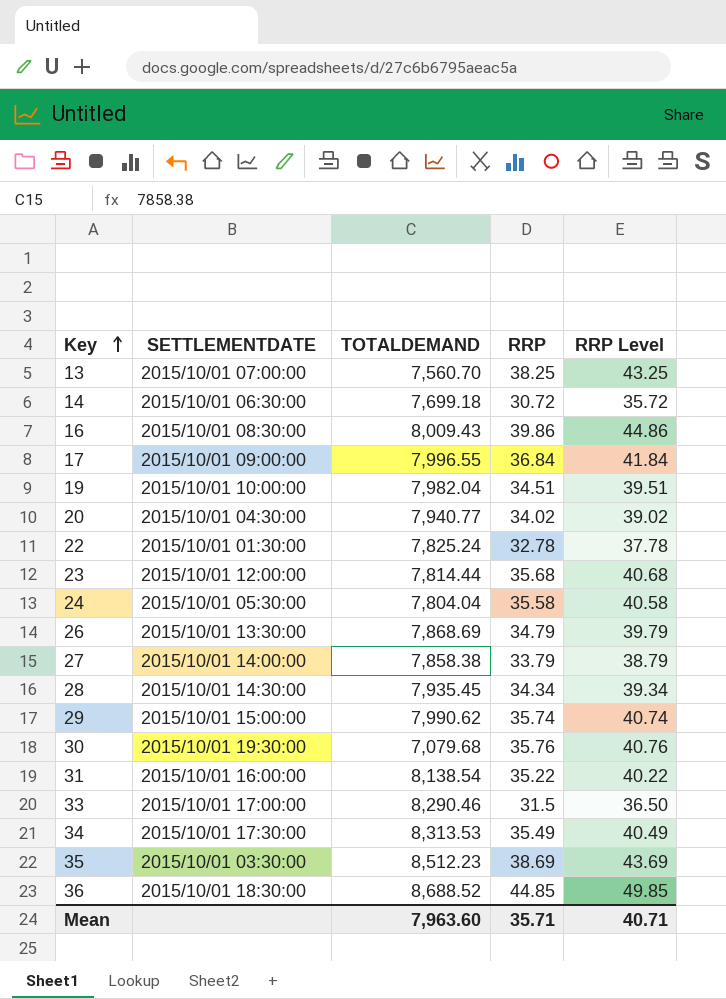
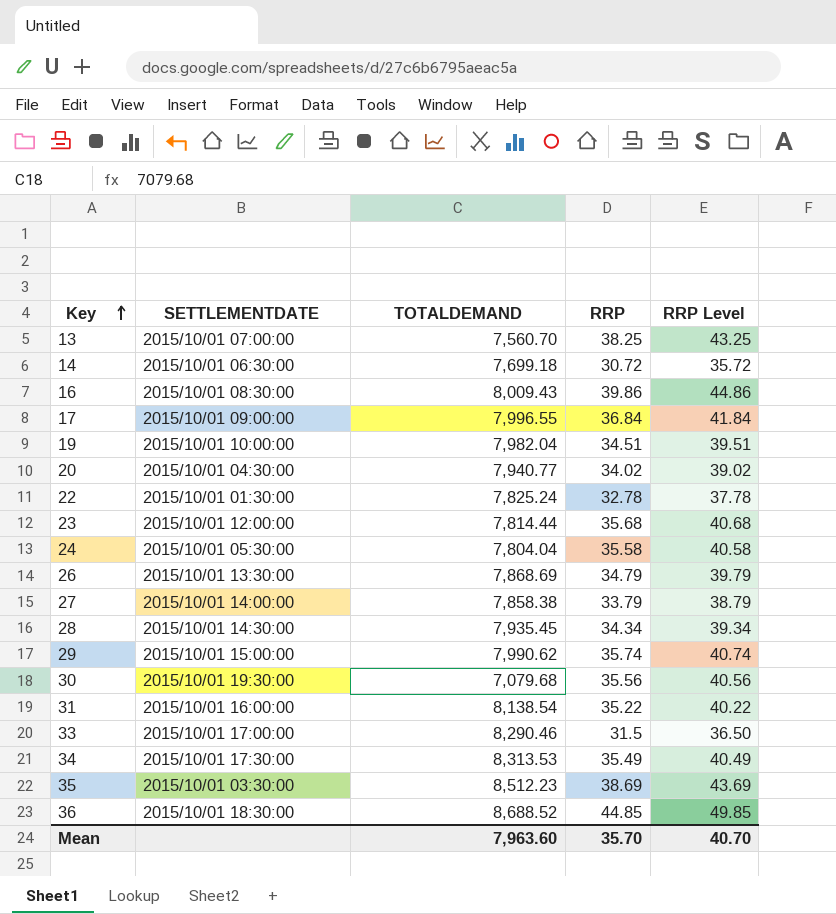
30 | RRP: 35.76 -> 35.56
30 | RRP Level: 40.76 -> 40.56
Mean | RRP: 35.71 -> 35.70
Mean | RRP Level: 40.71 -> 40.70

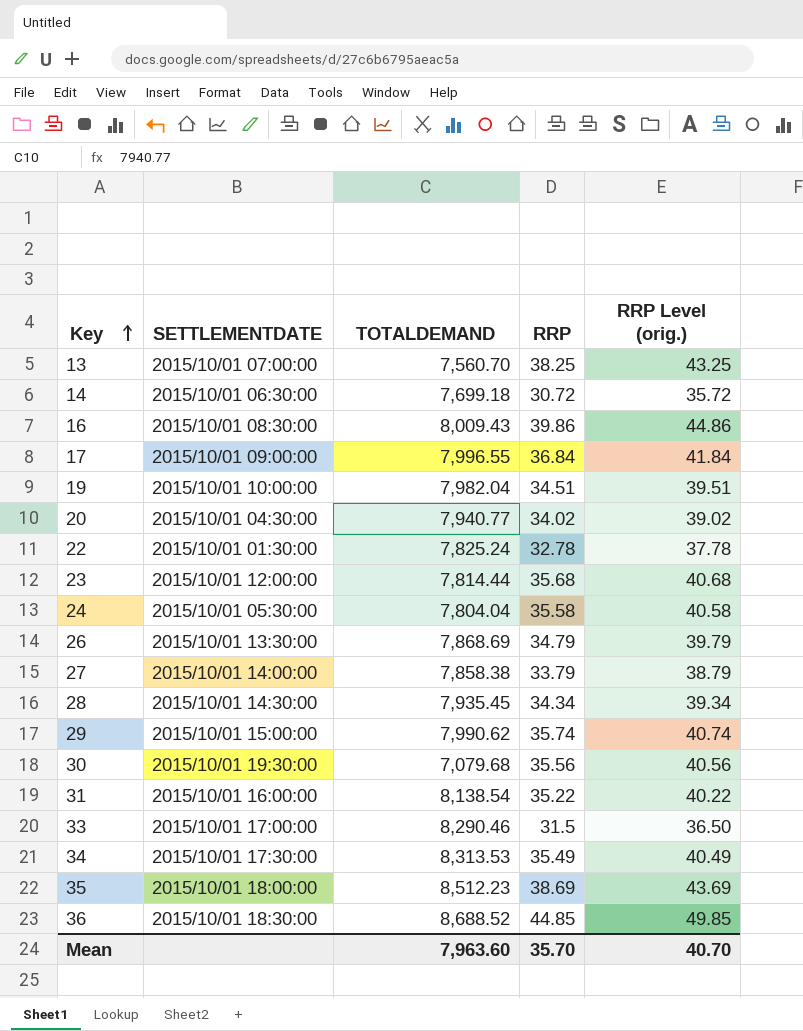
column name: RRP Level -> RRP Level (orig.)
35 | SETTLEMENTDATE: 2015/10/01 03:30:00 -> 2015/10/01 18:00:00

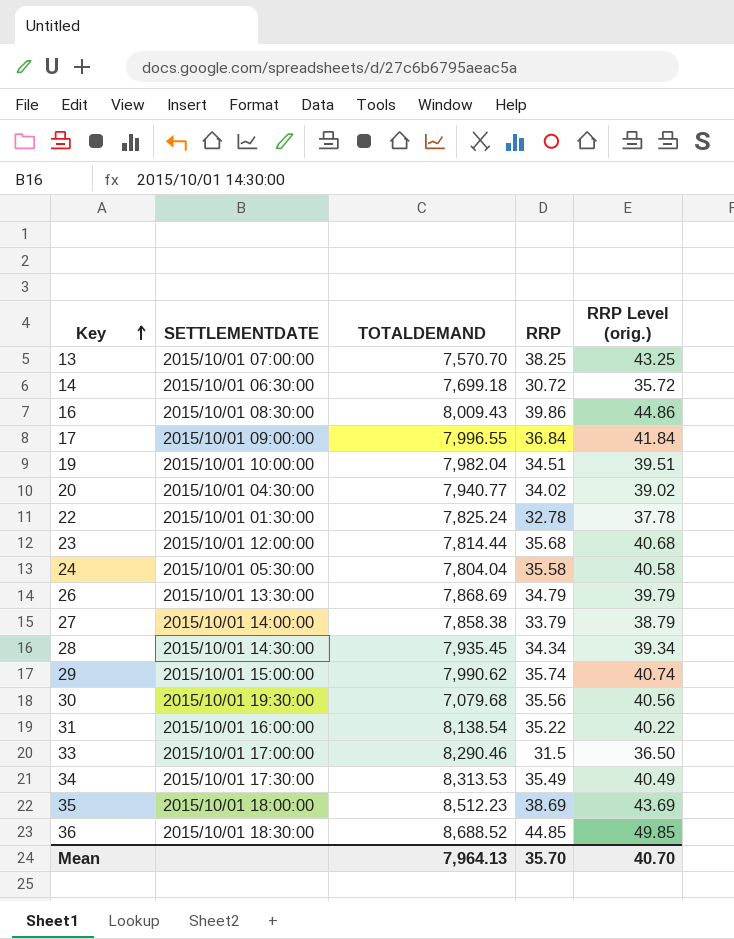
13 | TOTALDEMAND: 7,560.70 -> 7,570.70
Mean | TOTALDEMAND: 7,963.60 -> 7,964.13

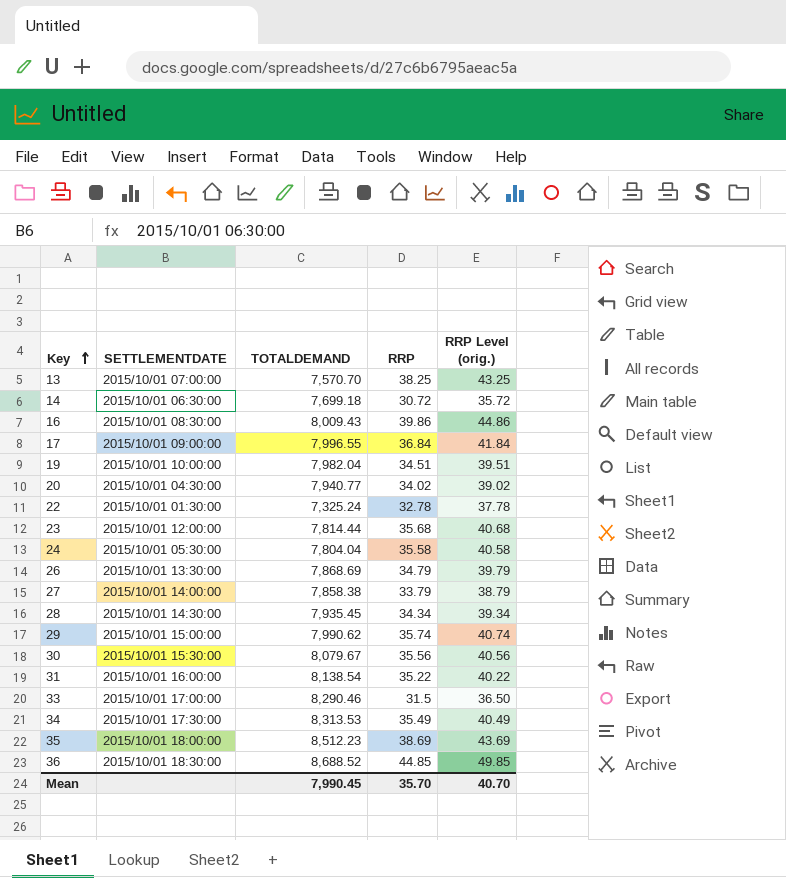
22 | TOTALDEMAND: 7,825.24 -> 7,325.24
30 | SETTLEMENTDATE: 2015/10/01 19:30:00 -> 2015/10/01 15:30:00
30 | TOTALDEMAND: 7,079.68 -> 8,079.67
Mean | TOTALDEMAND: 7,964.13 -> 7,990.45

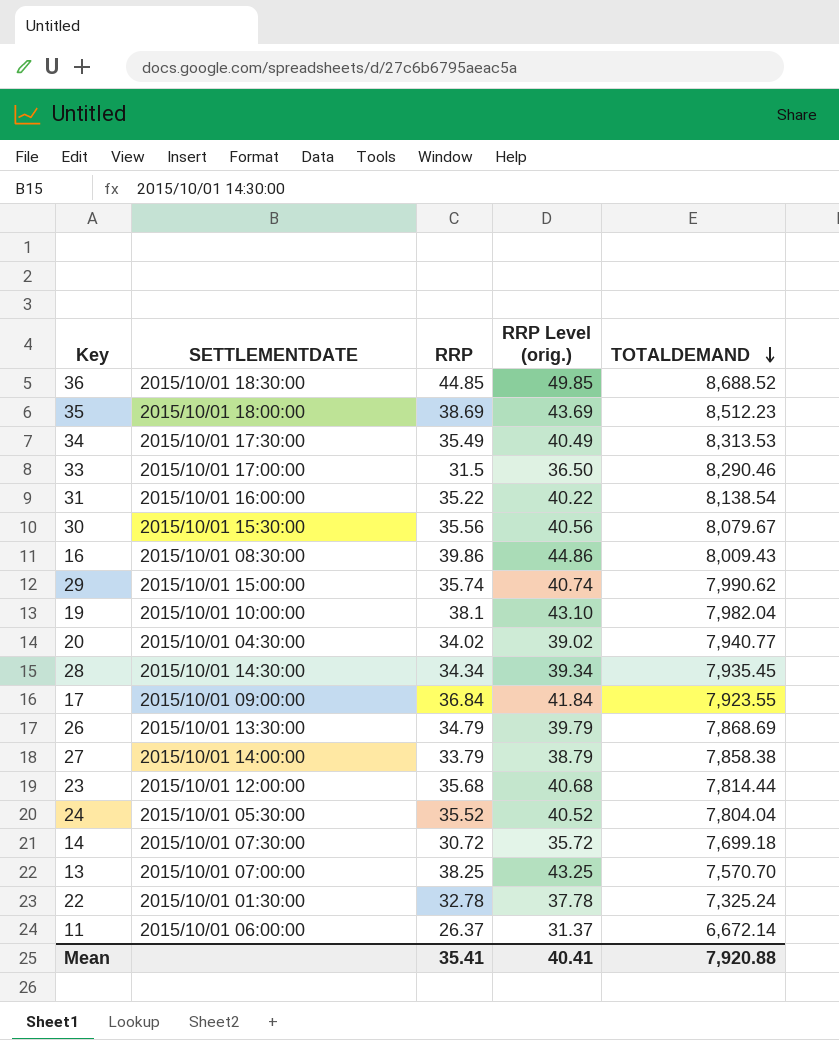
row order: Key ascending -> TOTALDEMAND descending
column TOTALDEMAND | position: 3 -> 5
19 | RRP: 34.51 -> 38.1
19 | RRP Level (orig.): 39.51 -> 43.10
17 | TOTALDEMAND: 7,996.55 -> 7,923.55
24 | RRP: 35.58 -> 35.52
24 | RRP Level (orig.): 40.58 -> 40.52
14 | SETTLEMENTDATE: 2015/10/01 06:30:00 -> 2015/10/01 07:30:00
row 11: none -> 2015/10/01 06:00:00 | 26.37 | 31.37 | 6,672.14
Mean | RRP: 35.70 -> 35.41
Mean | RRP Level (orig.): 40.70 -> 40.41
Mean | TOTALDEMAND: 7,990.45 -> 7,920.88

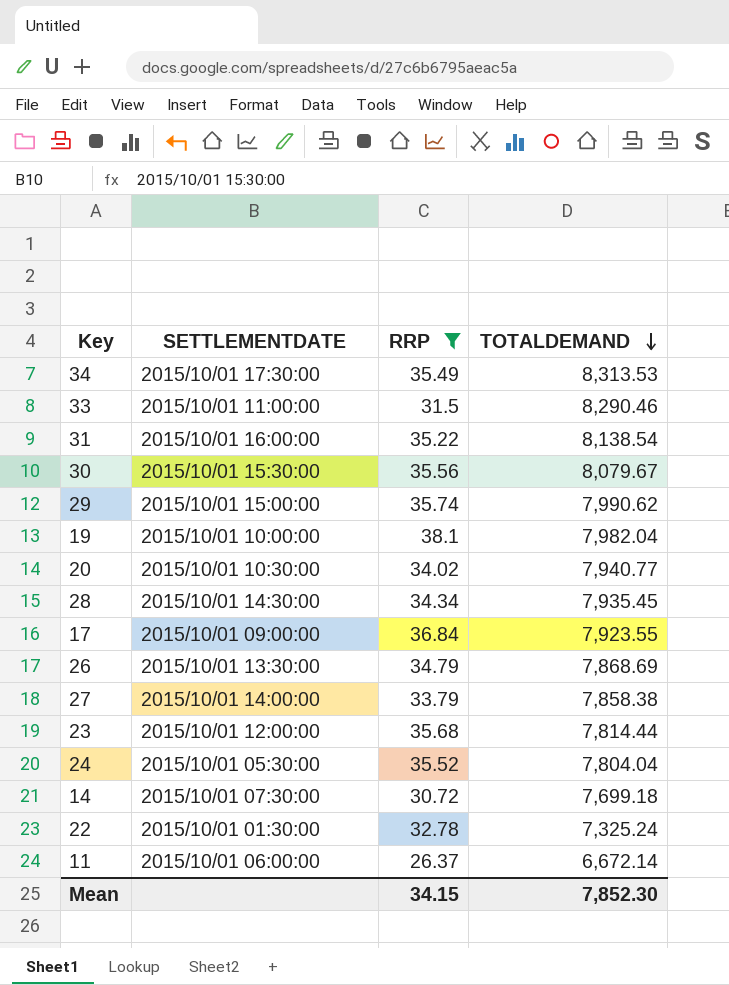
filter: none -> RRP <= 38.1
column RRP Level (orig.) | formula: [RRP] + 5 -> none
33 | SETTLEMENTDATE: 2015/10/01 17:00:00 -> 2015/10/01 11:00:00
20 | SETTLEMENTDATE: 2015/10/01 04:30:00 -> 2015/10/01 10:30:00
Mean | RRP: 35.41 -> 34.15
Mean | TOTALDEMAND: 7,920.88 -> 7,852.30

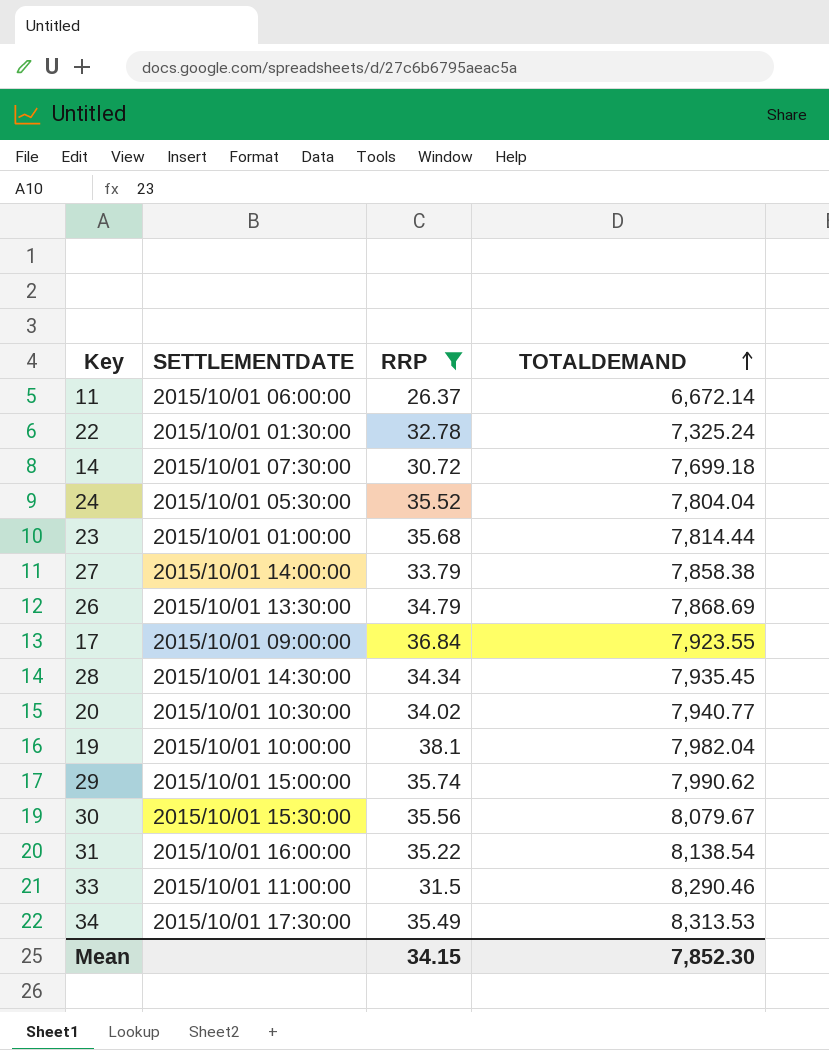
row order: TOTALDEMAND descending -> TOTALDEMAND ascending
23 | SETTLEMENTDATE: 2015/10/01 12:00:00 -> 2015/10/01 01:00:00

